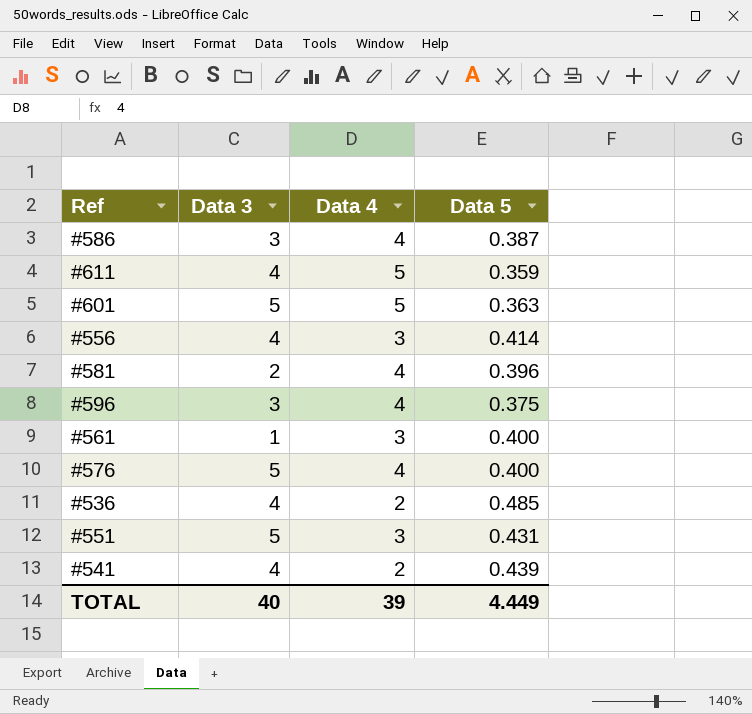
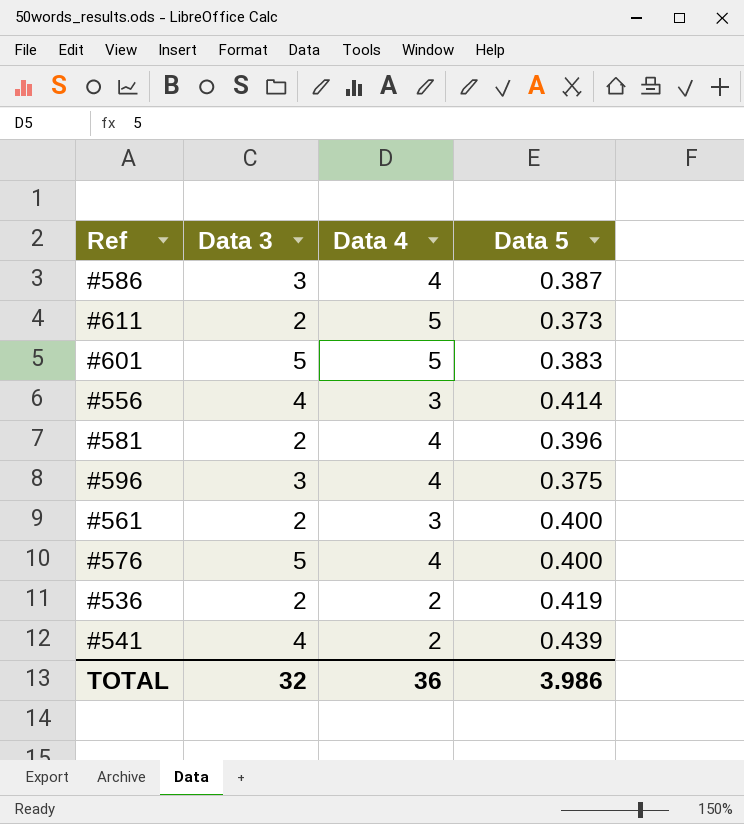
row #551: 5 | 3 | 0.431 -> none
#611 | Data 3: 4 -> 2
#611 | Data 5: 0.359 -> 0.373
#601 | Data 5: 0.363 -> 0.383
#561 | Data 3: 1 -> 2
#536 | Data 3: 4 -> 2
#536 | Data 5: 0.485 -> 0.419
TOTAL | Data 3: 40 -> 32
TOTAL | Data 4: 39 -> 36
TOTAL | Data 5: 4.449 -> 3.986

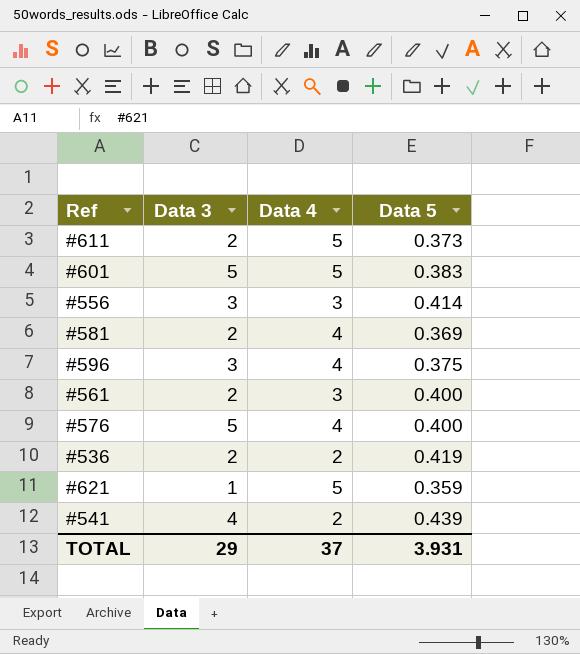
row #586: 3 | 4 | 0.387 -> none
#556 | Data 3: 4 -> 3
#581 | Data 5: 0.396 -> 0.369
row #621: none -> 1 | 5 | 0.359
TOTAL | Data 3: 32 -> 29
TOTAL | Data 4: 36 -> 37
TOTAL | Data 5: 3.986 -> 3.931

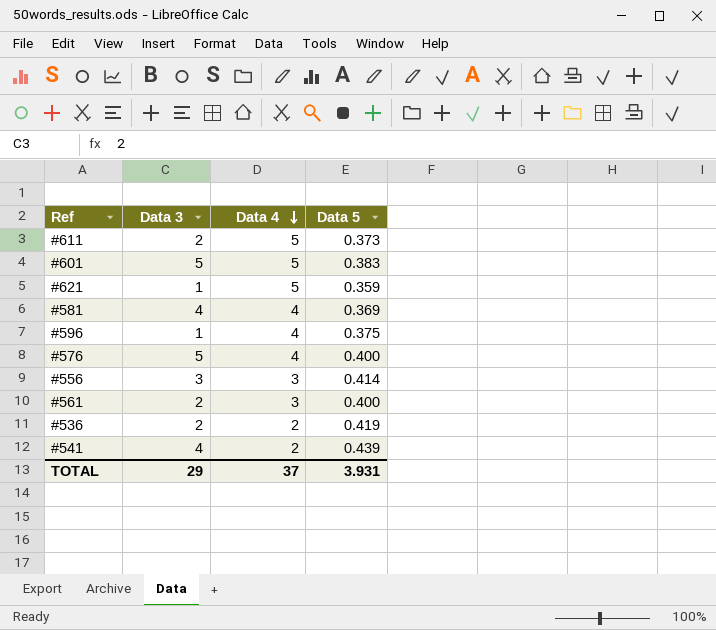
row order: none -> Data 4 descending
#581 | Data 3: 2 -> 4
#596 | Data 3: 3 -> 1

